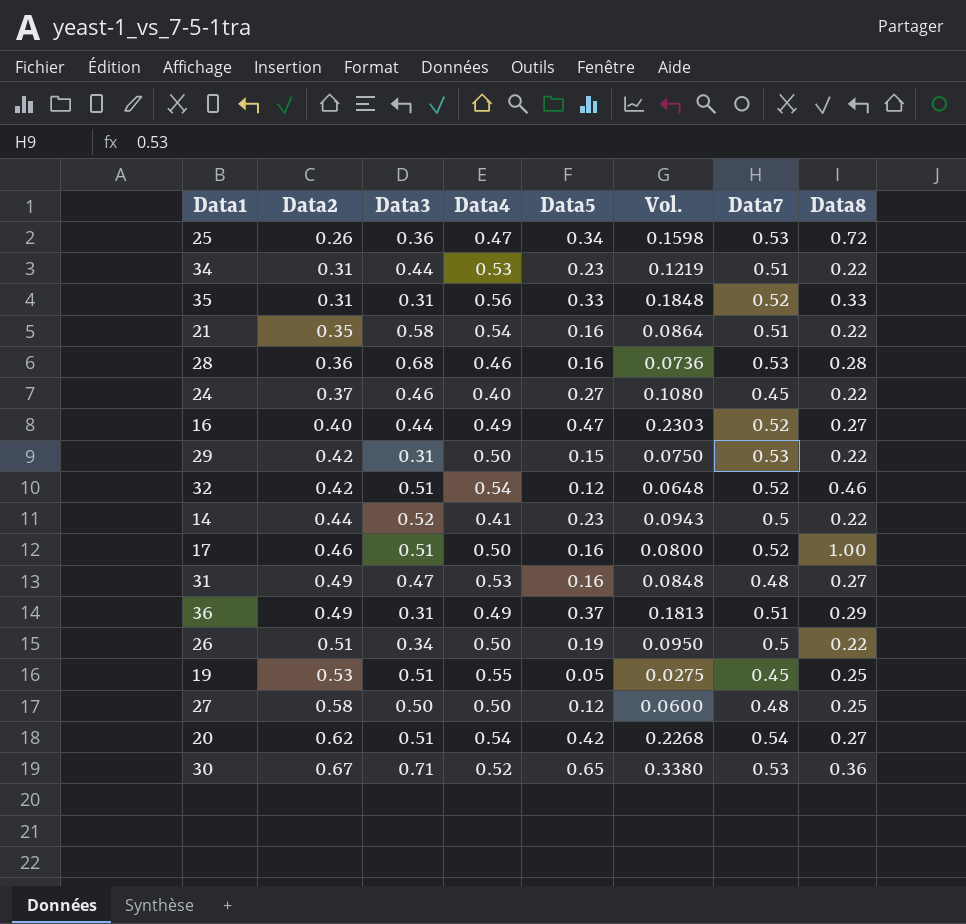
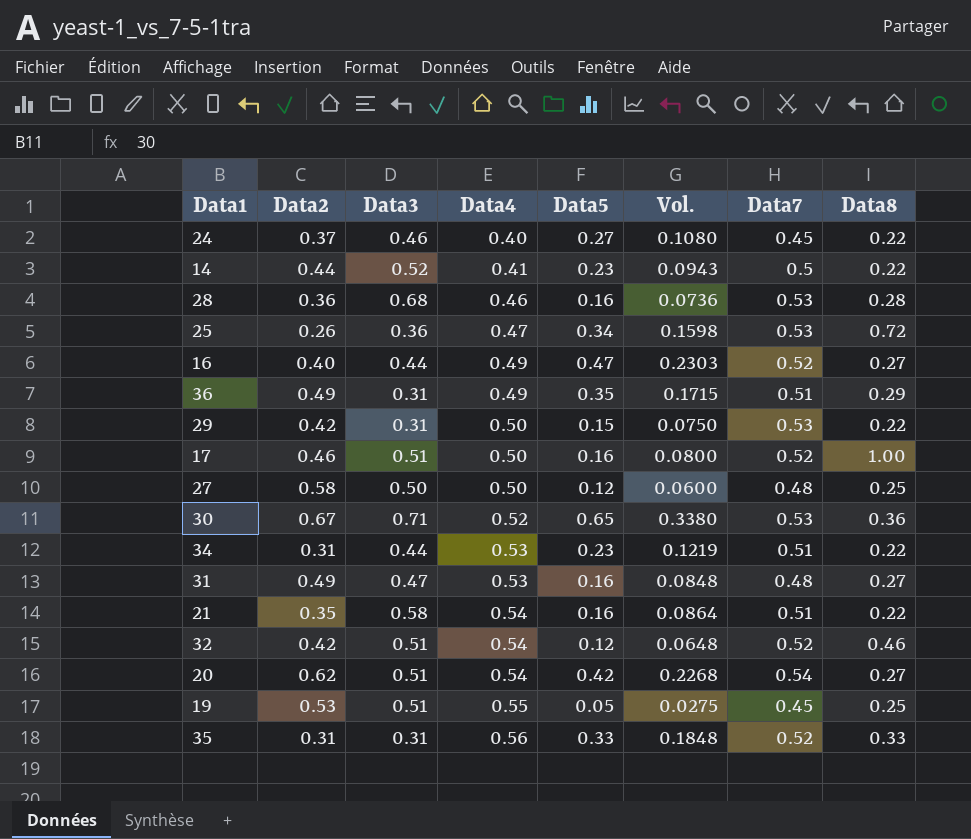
row order: Data2 ascending -> Data4 ascending
row 26: 0.51 | 0.34 | 0.50 | 0.19 | 0.0950 | 0.5 | 0.22 -> none
36 | Data5: 0.37 -> 0.35
36 | Vol.: 0.1813 -> 0.1715

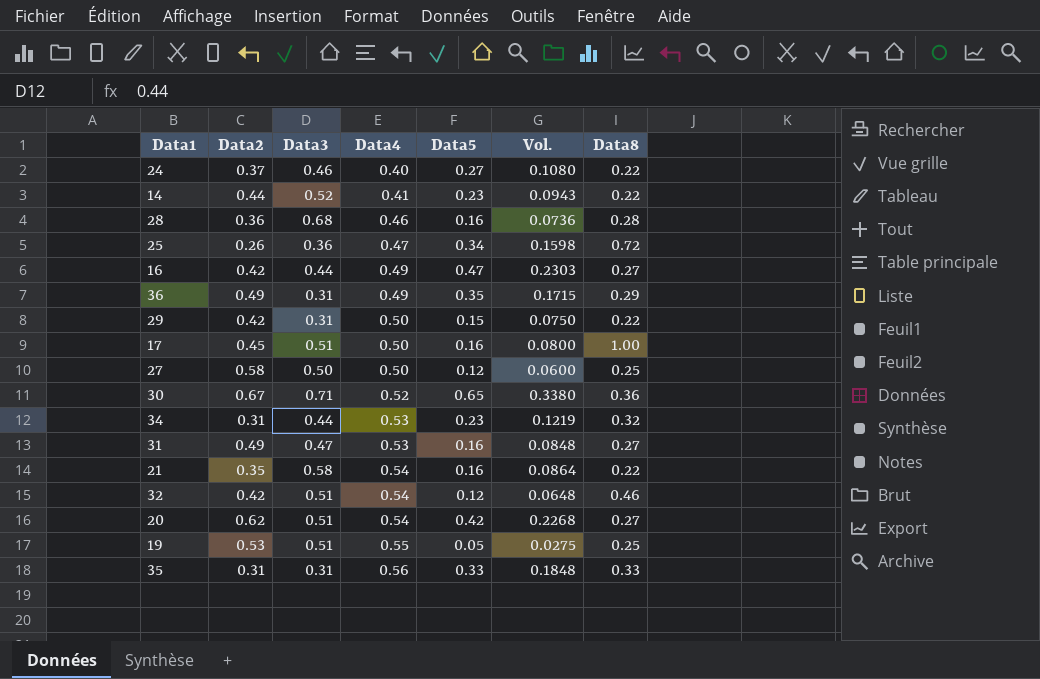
column Data7 | position: 7 -> none
16 | Data2: 0.40 -> 0.42
17 | Data2: 0.46 -> 0.45
34 | Data8: 0.22 -> 0.32

